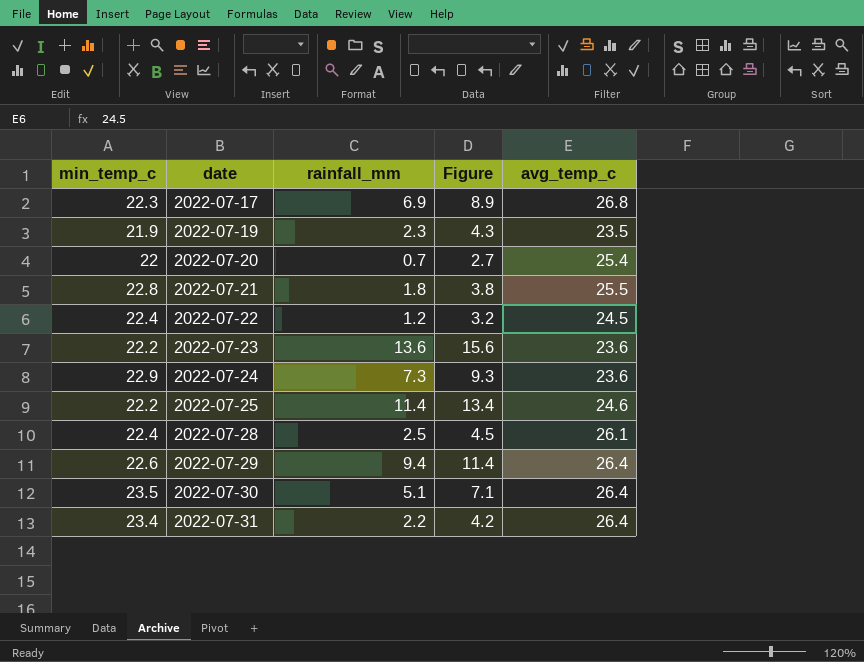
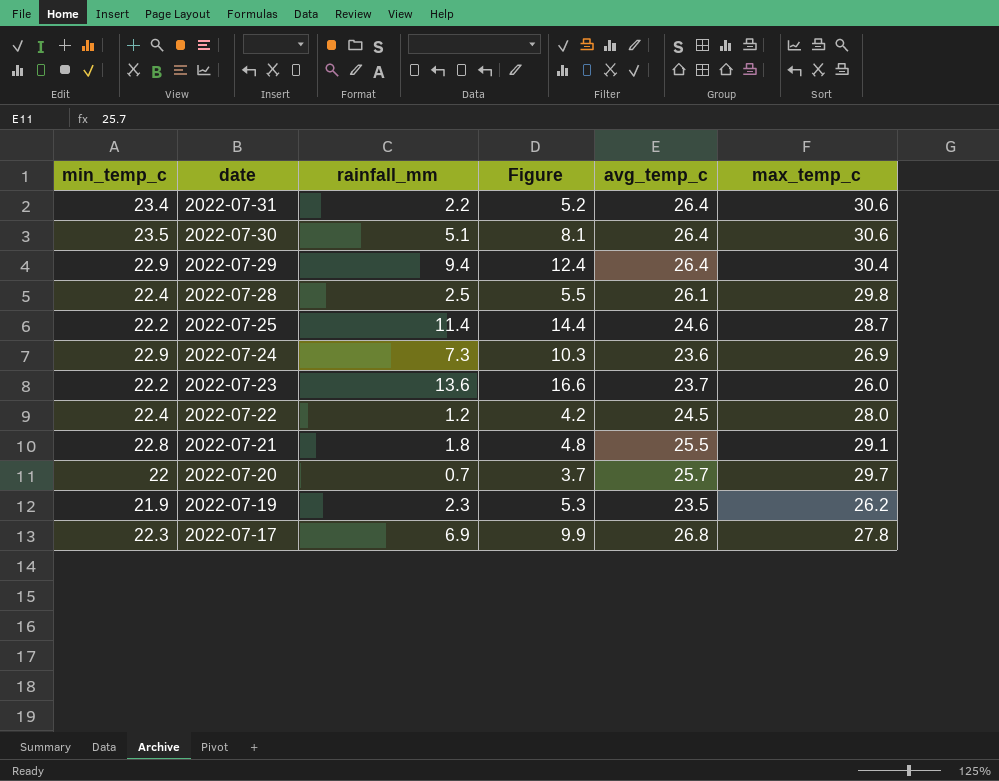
row order: date ascending -> date descending
column Figure | formula: [rainfall_mm] + 2 -> [rainfall_mm] + 3
column max_temp_c | position: none -> 6
2022-07-29 | min_temp_c: 22.6 -> 22.9
2022-07-23 | avg_temp_c: 23.6 -> 23.7
2022-07-20 | avg_temp_c: 25.4 -> 25.7

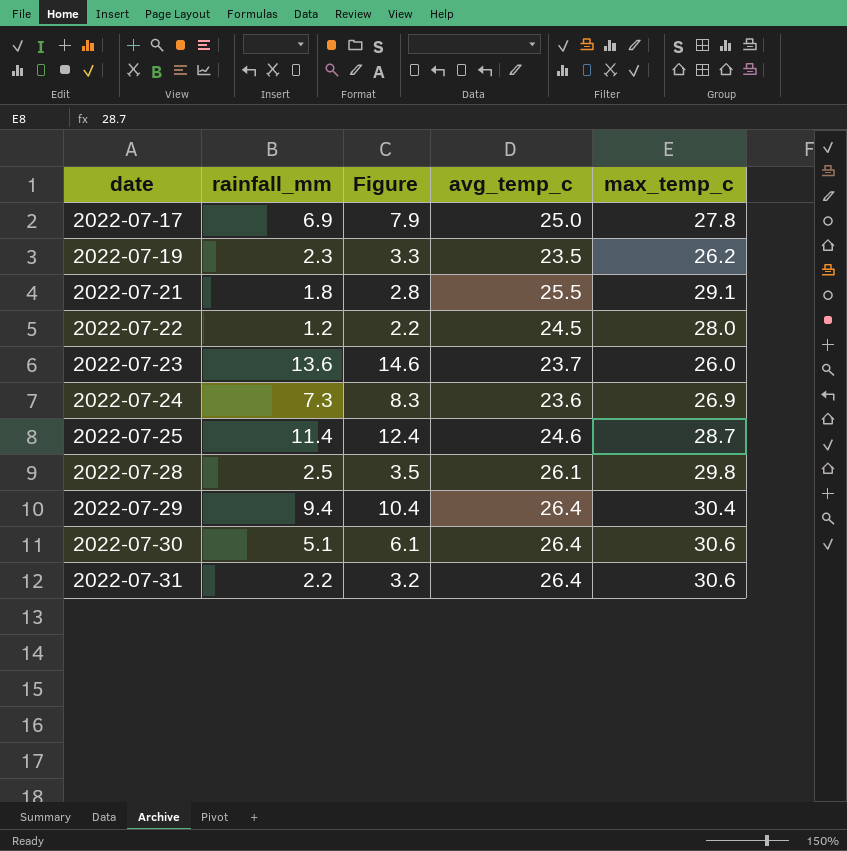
row order: date descending -> date ascending
column min_temp_c | position: 1 -> none
column Figure | formula: [rainfall_mm] + 3 -> [rainfall_mm] + 1
row 2022-07-20: 22 | 0.7 | 3.7 | 25.7 | 29.7 -> none
2022-07-17 | avg_temp_c: 26.8 -> 25.0

